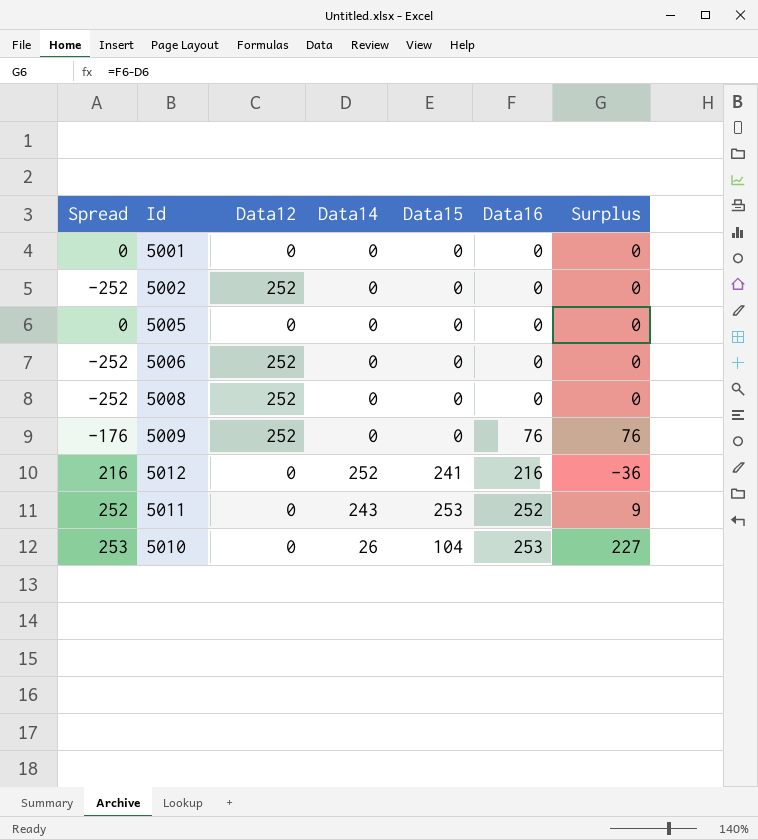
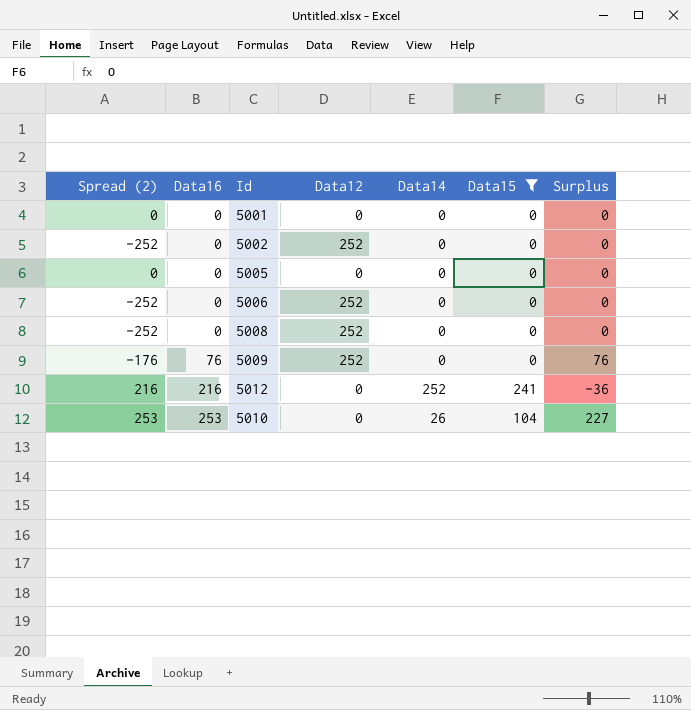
filter: none -> Data15 != 253
column name: Spread -> Spread (2)
column Data16 | position: 6 -> 2

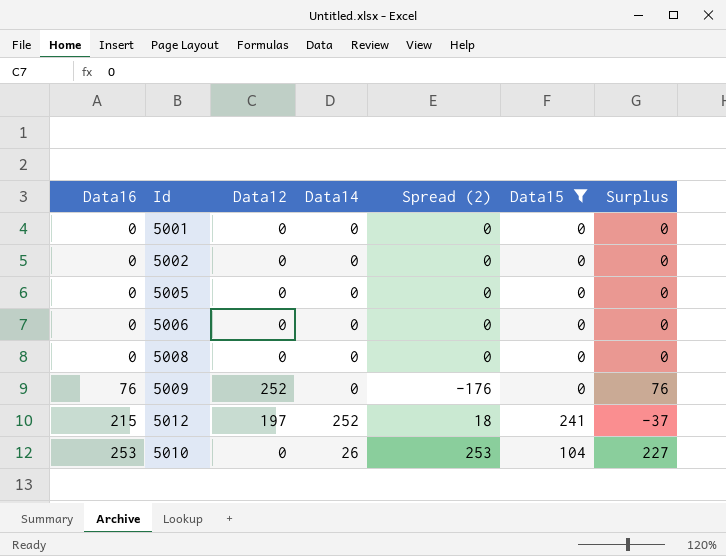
column Spread (2) | position: 1 -> 5
5002 | Data12: 252 -> 0
5002 | Spread (2): -252 -> 0
5006 | Data12: 252 -> 0
5006 | Spread (2): -252 -> 0
5008 | Data12: 252 -> 0
5008 | Spread (2): -252 -> 0
5012 | Data16: 216 -> 215
5012 | Data12: 0 -> 197
5012 | Spread (2): 216 -> 18
5012 | Surplus: -36 -> -37

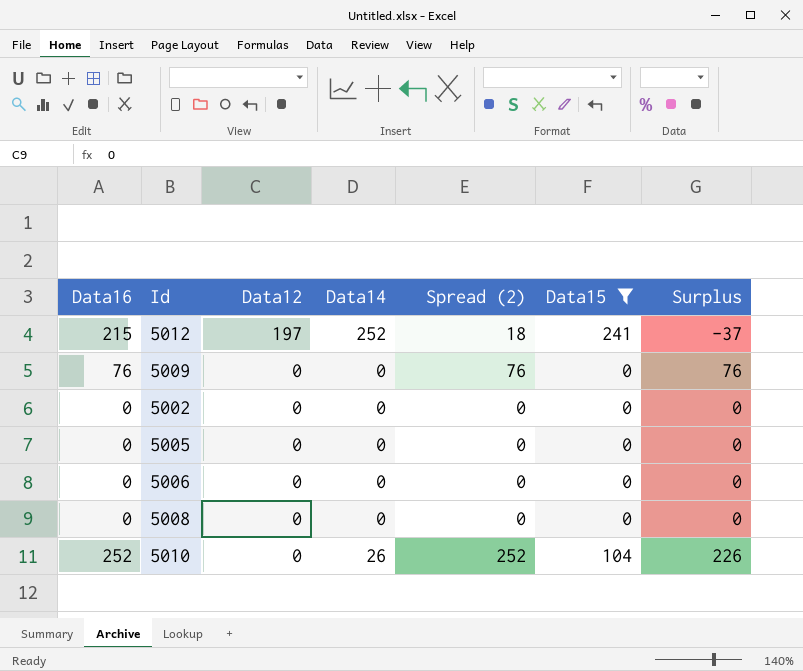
row order: Data16 ascending -> Data12 descending
row 5001: 0 | 0 | 0 | 0 | 0 | 0 -> none
5009 | Data12: 252 -> 0
5009 | Spread (2): -176 -> 76
5010 | Data16: 253 -> 252
5010 | Spread (2): 253 -> 252
5010 | Surplus: 227 -> 226

